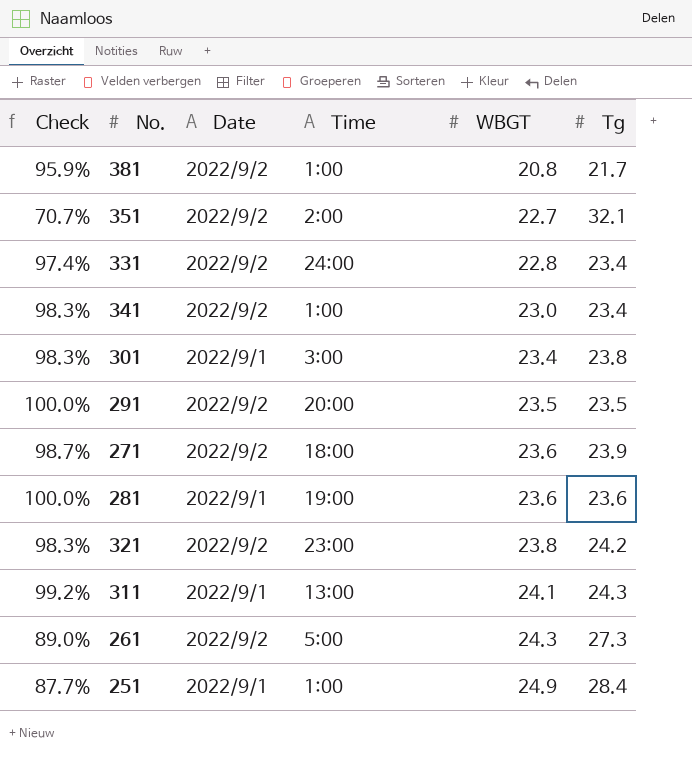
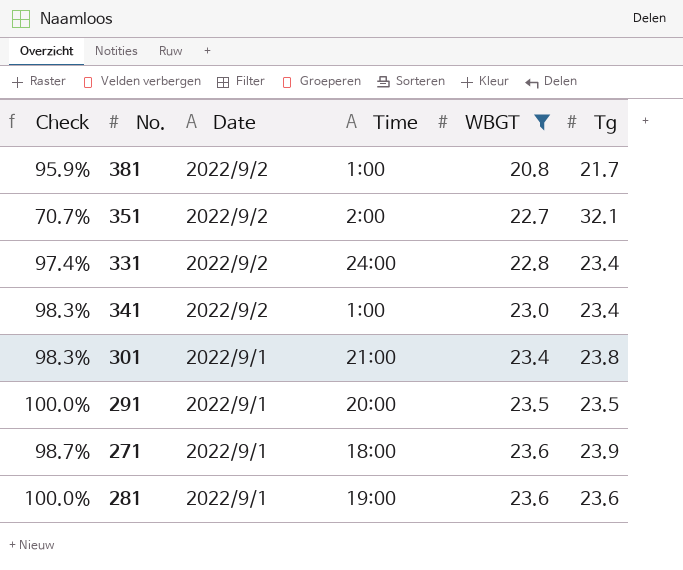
filter: none -> WBGT <= 23.6
301 | Time: 3:00 -> 21:00
291 | Date: 2022/9/2 -> 2022/9/1
271 | Date: 2022/9/2 -> 2022/9/1

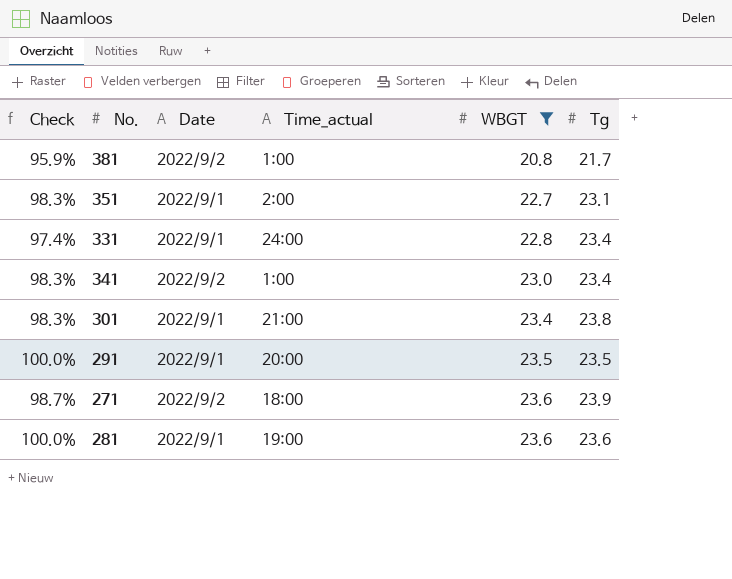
column name: Time -> Time_actual
351 | Check: 70.7% -> 98.3%
351 | Date: 2022/9/2 -> 2022/9/1
351 | Tg: 32.1 -> 23.1
331 | Date: 2022/9/2 -> 2022/9/1
271 | Date: 2022/9/1 -> 2022/9/2

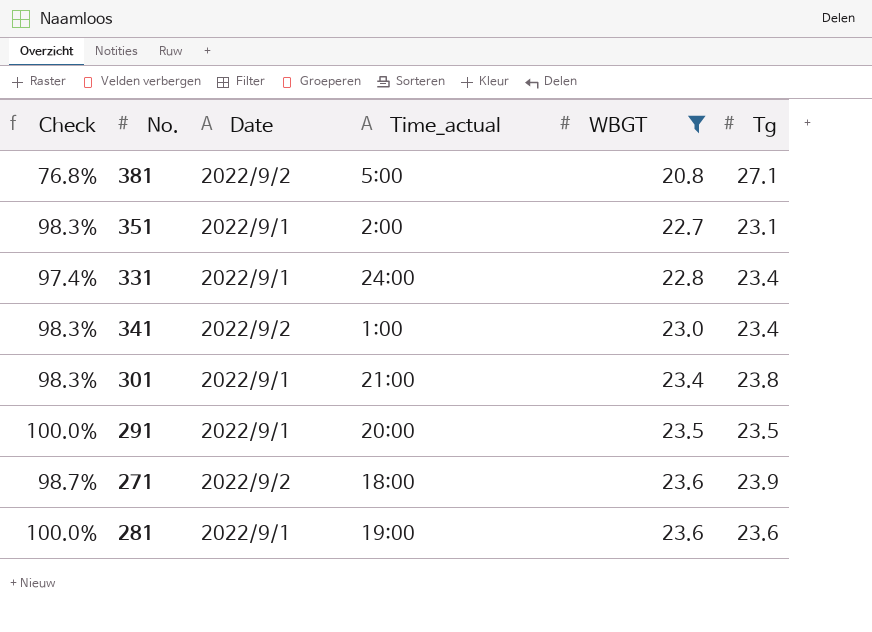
381 | Check: 95.9% -> 76.8%
381 | Time_actual: 1:00 -> 5:00
381 | Tg: 21.7 -> 27.1

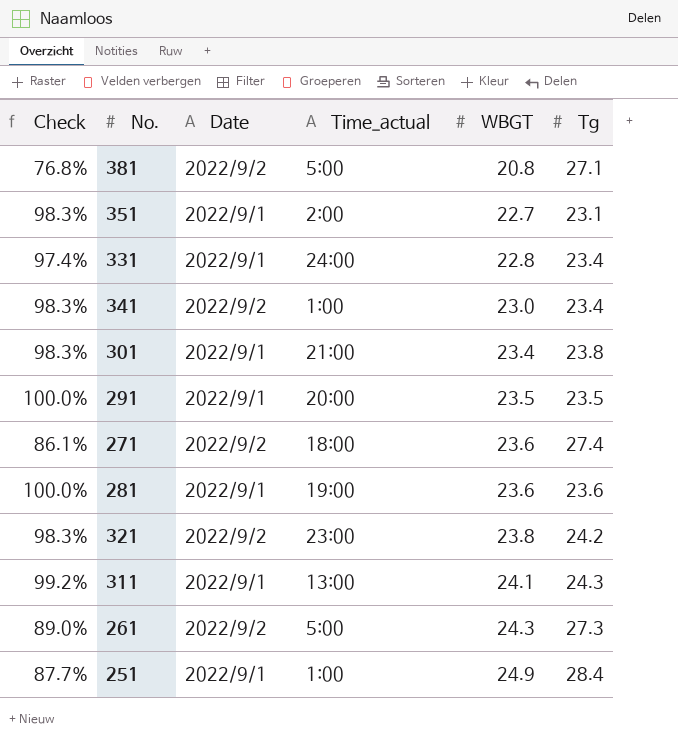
filter: WBGT <= 23.6 -> none
271 | Check: 98.7% -> 86.1%
271 | Tg: 23.9 -> 27.4

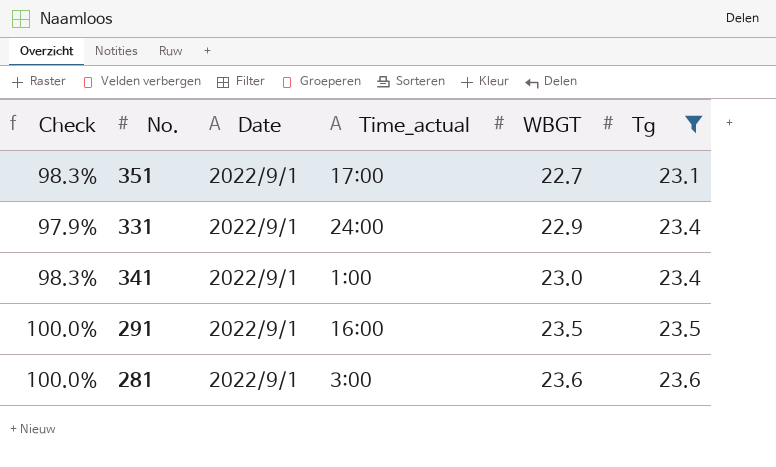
filter: none -> Tg <= 23.6
351 | Time_actual: 2:00 -> 17:00
331 | Check: 97.4% -> 97.9%
331 | WBGT: 22.8 -> 22.9
341 | Date: 2022/9/2 -> 2022/9/1
291 | Time_actual: 20:00 -> 16:00
281 | Time_actual: 19:00 -> 3:00

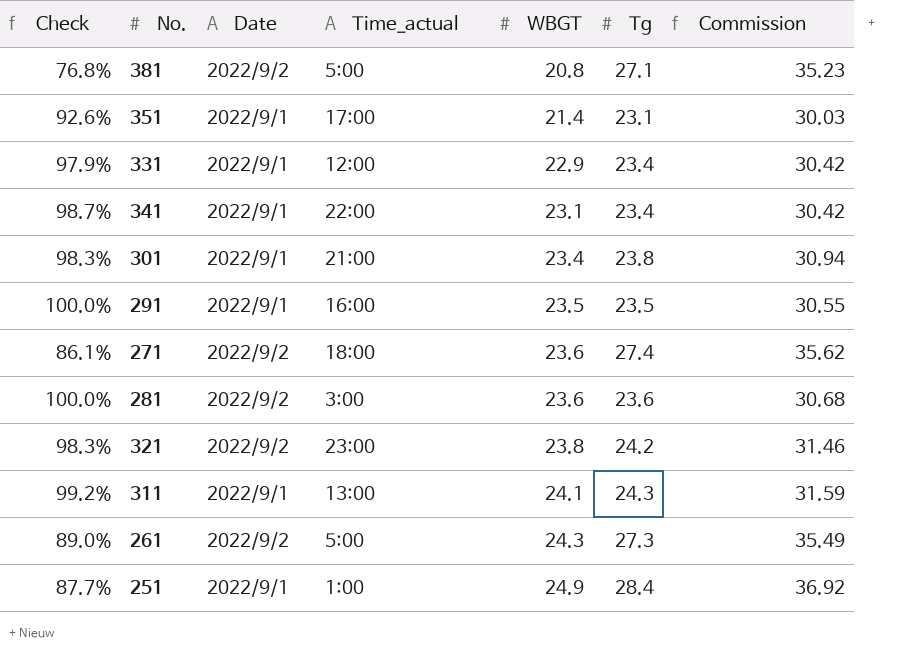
filter: Tg <= 23.6 -> none
column Commission | formula: none -> [Tg] * 1.3
351 | Check: 98.3% -> 92.6%
351 | WBGT: 22.7 -> 21.4
331 | Time_actual: 24:00 -> 12:00
341 | Check: 98.3% -> 98.7%
341 | Time_actual: 1:00 -> 22:00
341 | WBGT: 23.0 -> 23.1
281 | Date: 2022/9/1 -> 2022/9/2

